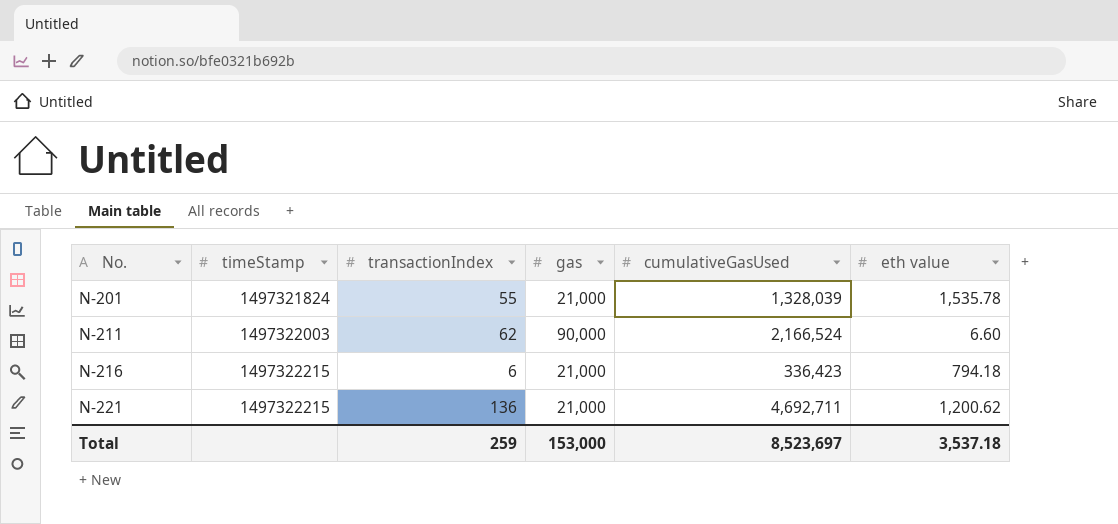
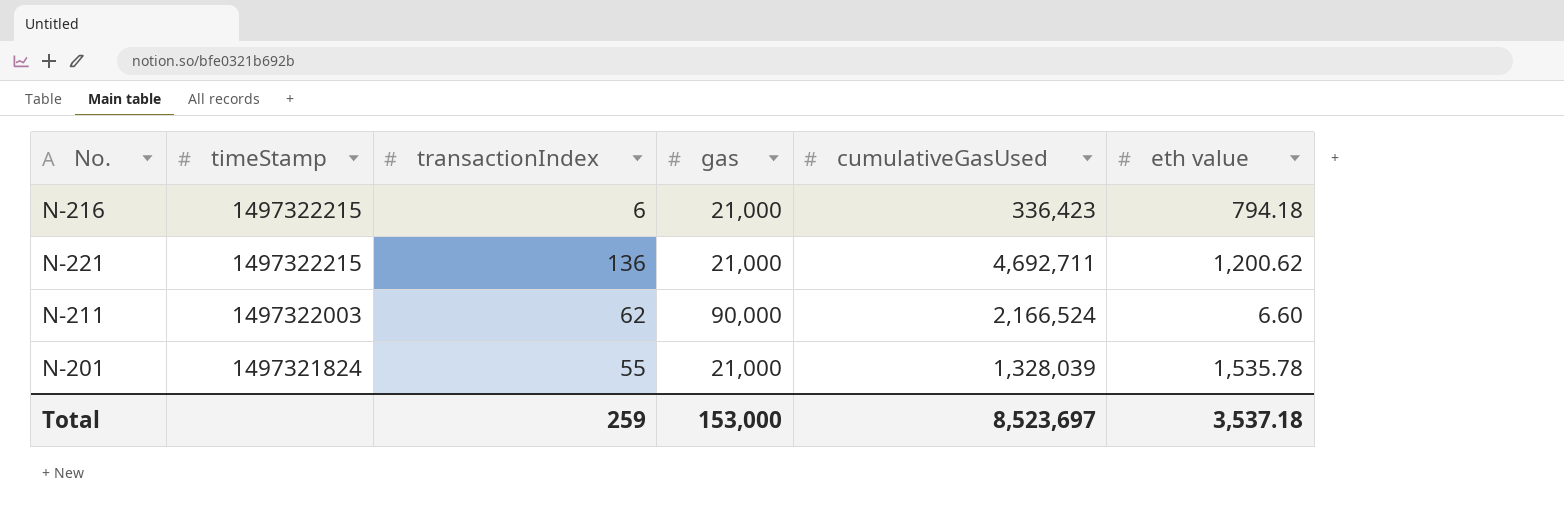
row order: No. ascending -> timeStamp descending

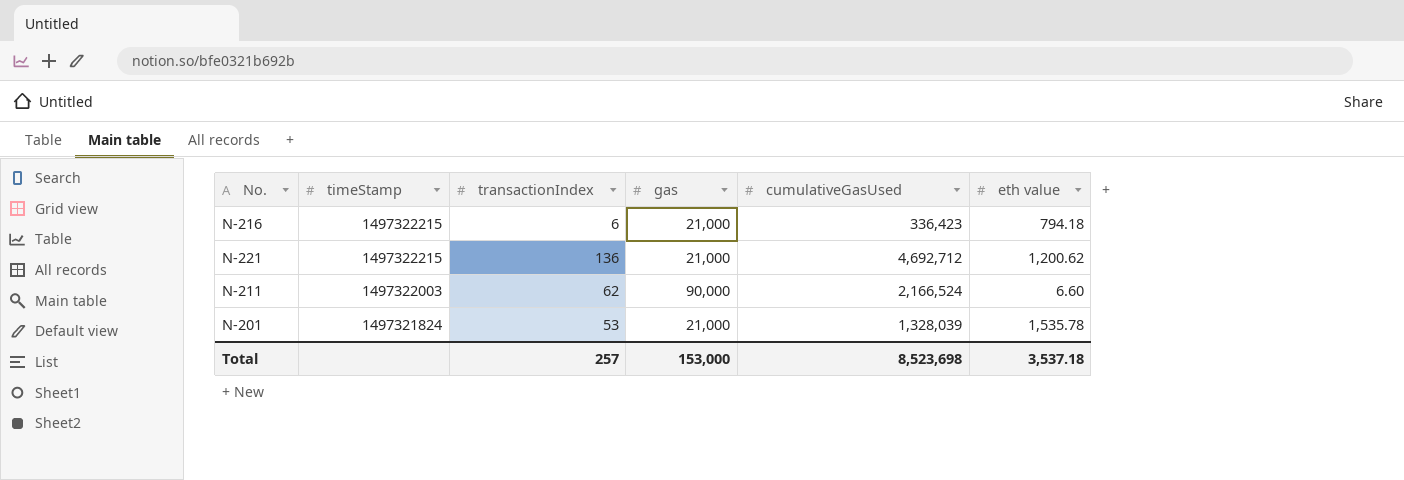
N-221 | cumulativeGasUsed: 4,692,711 -> 4,692,712
N-201 | transactionIndex: 55 -> 53
Total | transactionIndex: 259 -> 257
Total | cumulativeGasUsed: 8,523,697 -> 8,523,698

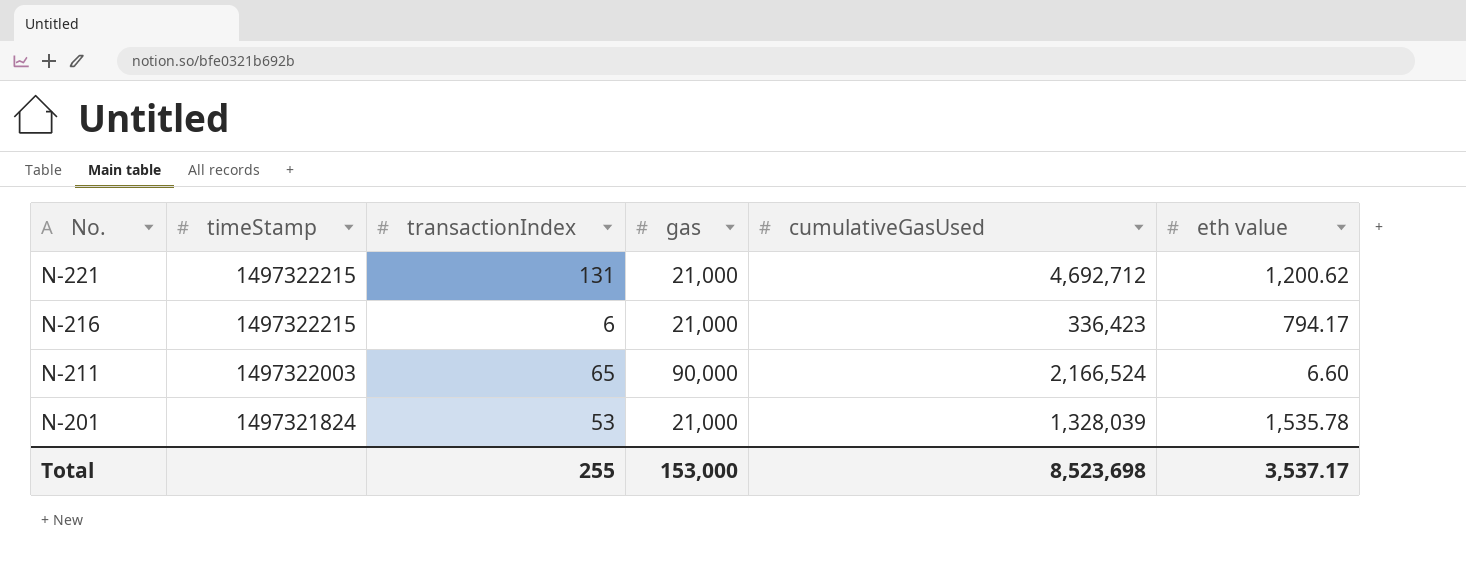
row order: timeStamp descending -> No. descending
N-221 | transactionIndex: 136 -> 131
N-216 | eth value: 794.18 -> 794.17
N-211 | transactionIndex: 62 -> 65
Total | transactionIndex: 257 -> 255
Total | eth value: 3,537.18 -> 3,537.17

